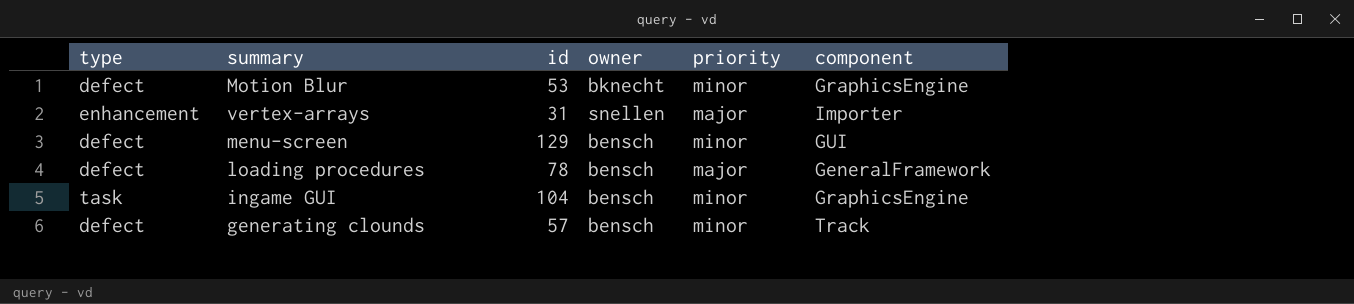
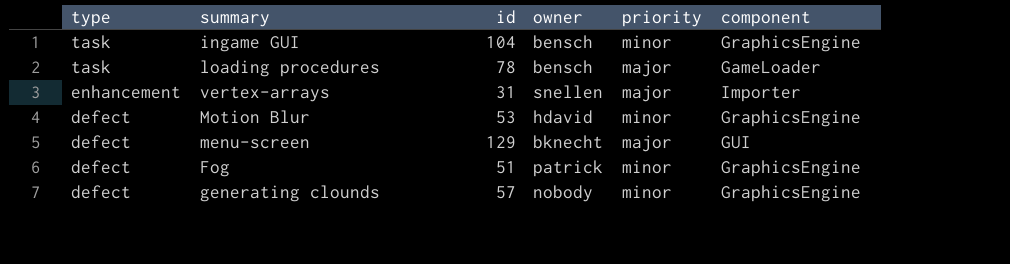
row order: none -> type descending
loading procedures | type: defect -> task
loading procedures | component: GeneralFramework -> GameLoader
Motion Blur | owner: bknecht -> hdavid
menu-screen | owner: bensch -> bknecht
menu-screen | priority: minor -> major
row Fog: none -> defect | 51 | patrick | minor | GraphicsEngine
generating clounds | owner: bensch -> nobody
generating clounds | component: Track -> GraphicsEngine

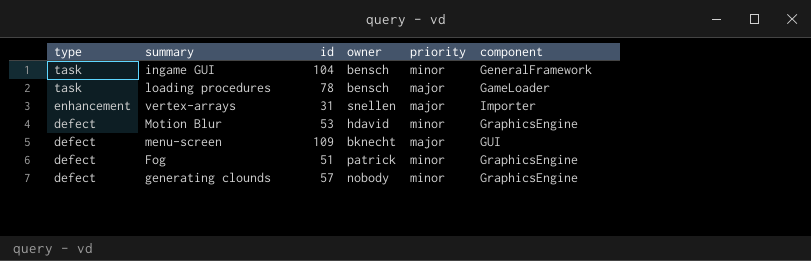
ingame GUI | component: GraphicsEngine -> GeneralFramework
menu-screen | id: 129 -> 109

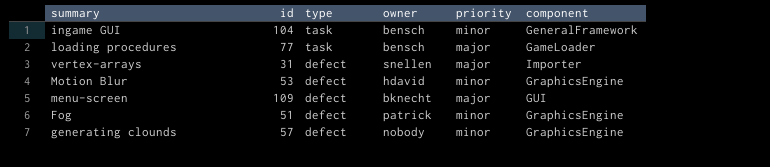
column type | position: 1 -> 3
loading procedures | id: 78 -> 77
vertex-arrays | type: enhancement -> defect

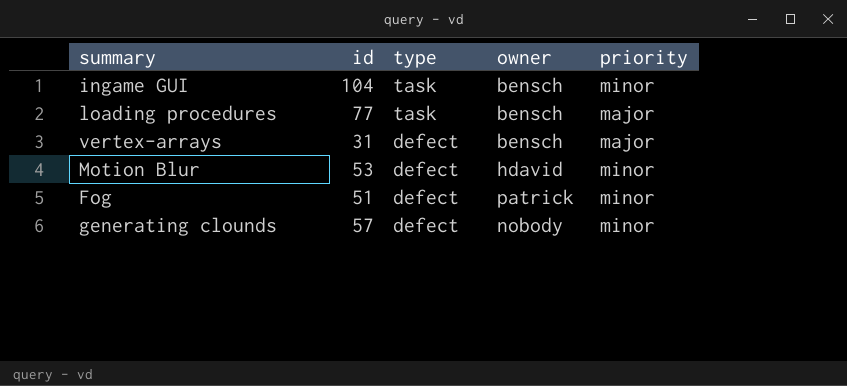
column component | position: 6 -> none
row menu-screen: 109 | defect | bknecht | major | GUI -> none
vertex-arrays | owner: snellen -> bensch

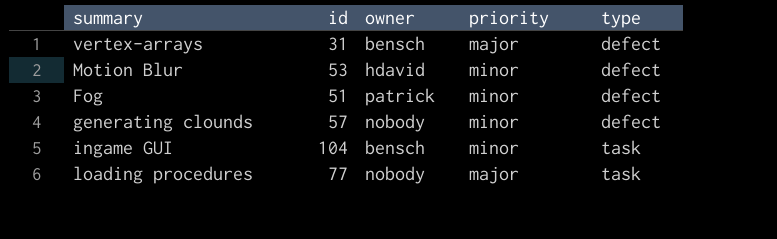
row order: type descending -> type ascending
column type | position: 3 -> 5
loading procedures | owner: bensch -> nobody

